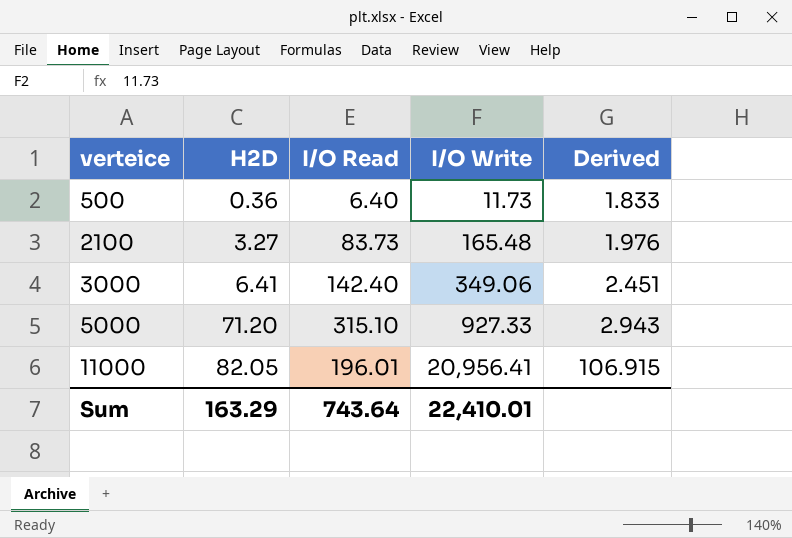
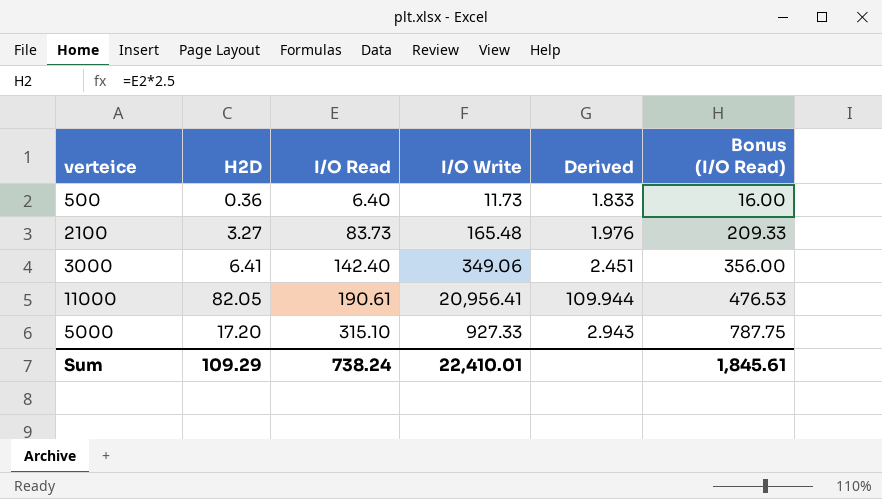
row order: verteice ascending -> I/O Read ascending
column Bonus (I/O Read) | formula: none -> [I/O Read] * 2.5
11000 | I/O Read: 196.01 -> 190.61
11000 | Derived: 106.915 -> 109.944
5000 | H2D: 71.20 -> 17.20
Sum | H2D: 163.29 -> 109.29
Sum | I/O Read: 743.64 -> 738.24

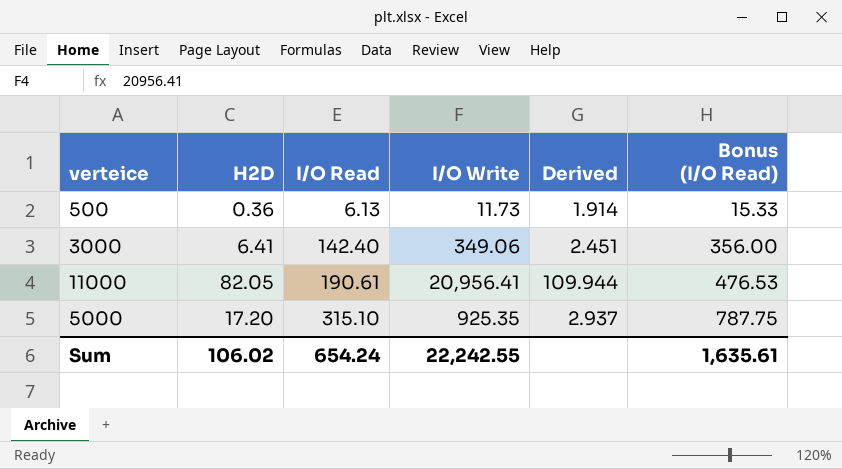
row 2100: 3.27 | 83.73 | 165.48 | 1.976 | 209.33 -> none
500 | I/O Read: 6.40 -> 6.13
500 | Derived: 1.833 -> 1.914
500 | Bonus (I/O Read): 16.00 -> 15.33
5000 | I/O Write: 927.33 -> 925.35
5000 | Derived: 2.943 -> 2.937
Sum | H2D: 109.29 -> 106.02
Sum | I/O Read: 738.24 -> 654.24
Sum | I/O Write: 22,410.01 -> 22,242.55
Sum | Bonus (I/O Read): 1,845.61 -> 1,635.61

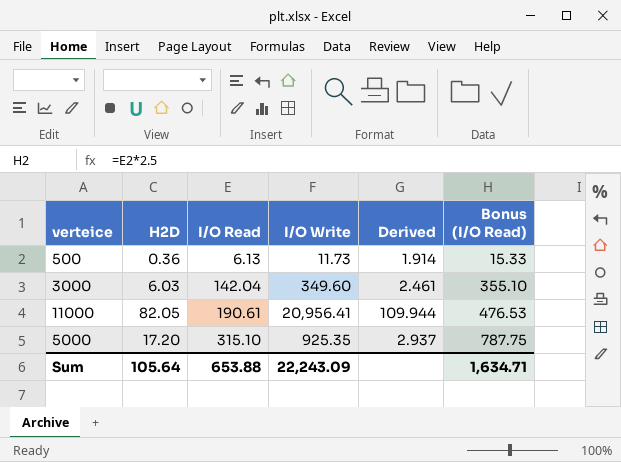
3000 | H2D: 6.41 -> 6.03
3000 | I/O Read: 142.40 -> 142.04
3000 | I/O Write: 349.06 -> 349.60
3000 | Derived: 2.451 -> 2.461
3000 | Bonus (I/O Read): 356.00 -> 355.10
Sum | H2D: 106.02 -> 105.64
Sum | I/O Read: 654.24 -> 653.88
Sum | I/O Write: 22,242.55 -> 22,243.09
Sum | Bonus (I/O Read): 1,635.61 -> 1,634.71

